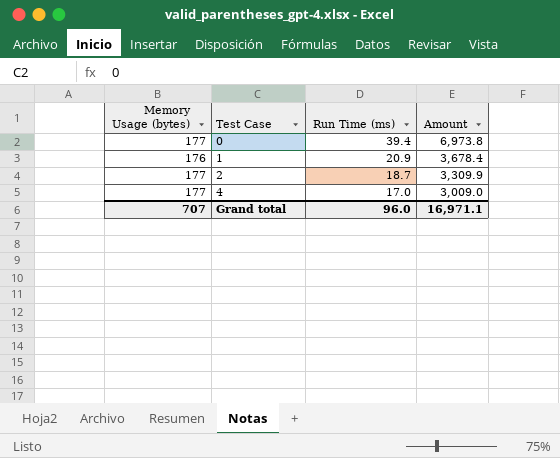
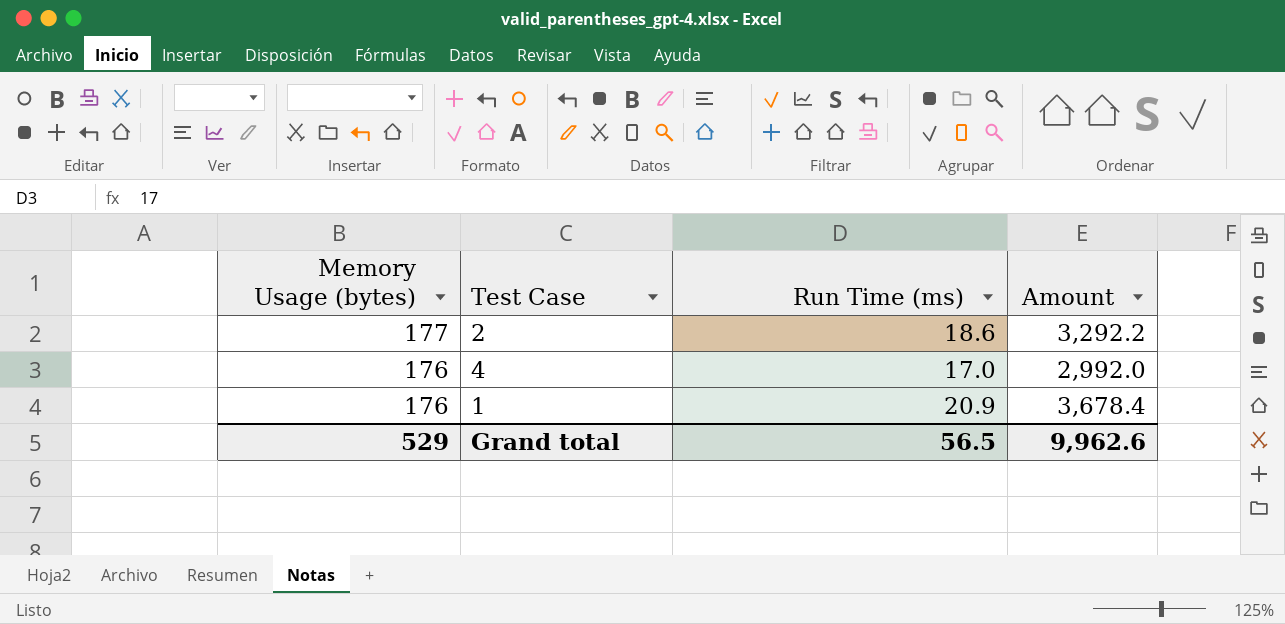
row order: Test Case ascending -> Memory Usage (bytes) descending
row 0: 177 | 39.4 | 6,973.8 -> none
2 | Run Time (ms): 18.7 -> 18.6
2 | Amount: 3,309.9 -> 3,292.2
4 | Memory Usage (bytes): 177 -> 176
4 | Amount: 3,009.0 -> 2,992.0
Grand total | Memory Usage (bytes): 707 -> 529
Grand total | Run Time (ms): 96.0 -> 56.5
Grand total | Amount: 16,971.1 -> 9,962.6

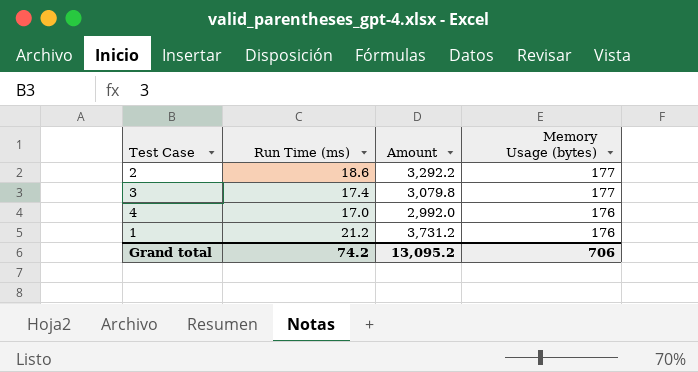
column Memory Usage (bytes) | position: 1 -> 4
row 3: none -> 17.4 | 3,079.8 | 177
1 | Run Time (ms): 20.9 -> 21.2
1 | Amount: 3,678.4 -> 3,731.2
Grand total | Run Time (ms): 56.5 -> 74.2
Grand total | Amount: 9,962.6 -> 13,095.2
Grand total | Memory Usage (bytes): 529 -> 706

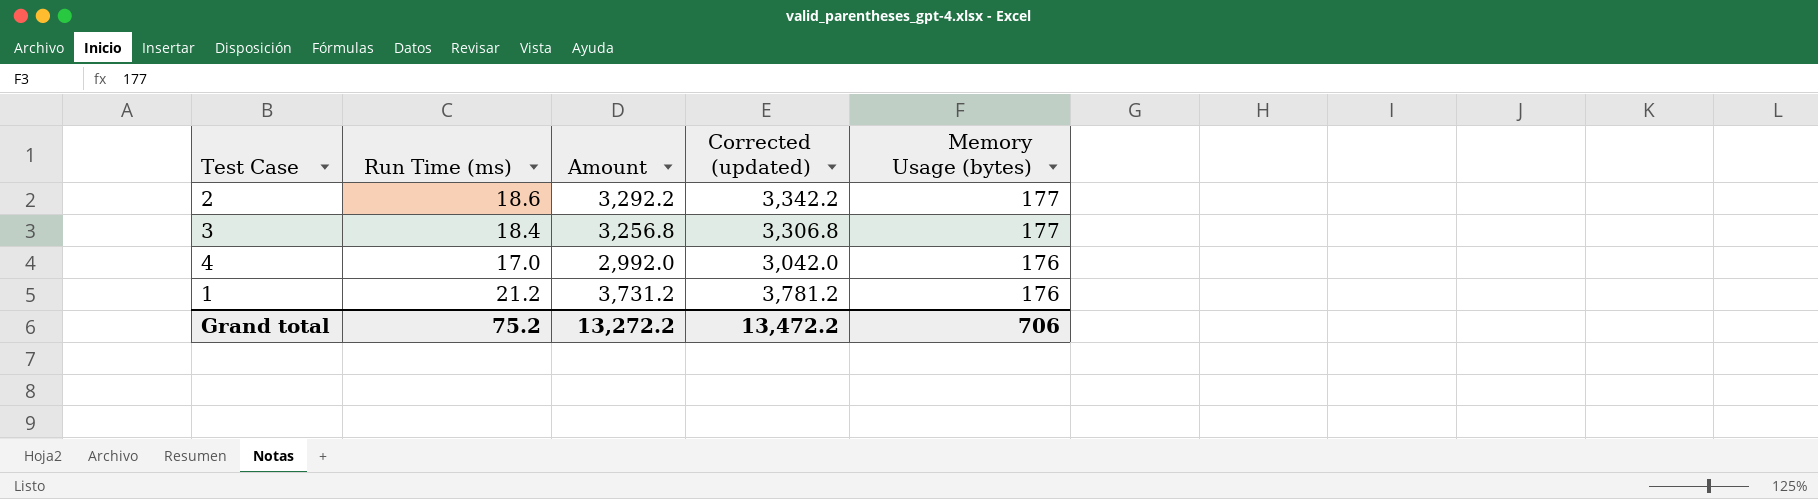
column Corrected (updated) | formula: none -> [Amount] + 50
3 | Run Time (ms): 17.4 -> 18.4
3 | Amount: 3,079.8 -> 3,256.8
Grand total | Run Time (ms): 74.2 -> 75.2
Grand total | Amount: 13,095.2 -> 13,272.2

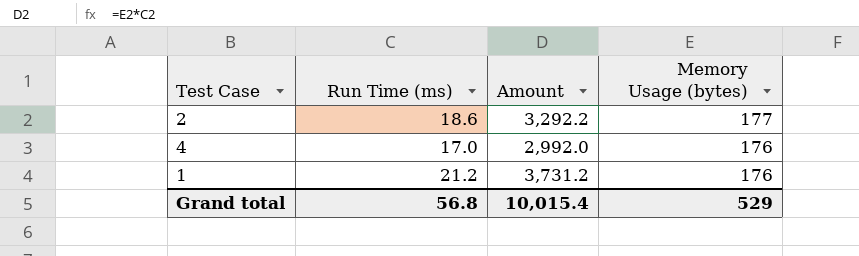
column Corrected (updated) | formula: [Amount] + 50 -> none
row 3: 18.4 | 3,256.8 | 3,306.8 | 177 -> none
Grand total | Run Time (ms): 75.2 -> 56.8
Grand total | Amount: 13,272.2 -> 10,015.4
Grand total | Memory Usage (bytes): 706 -> 529

